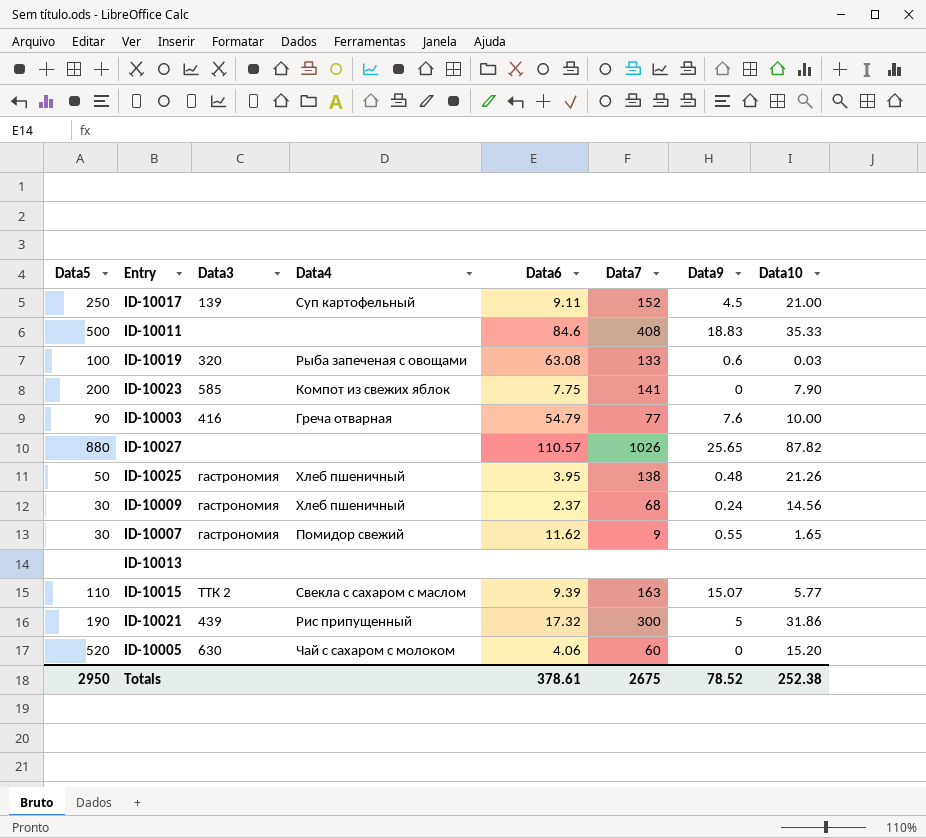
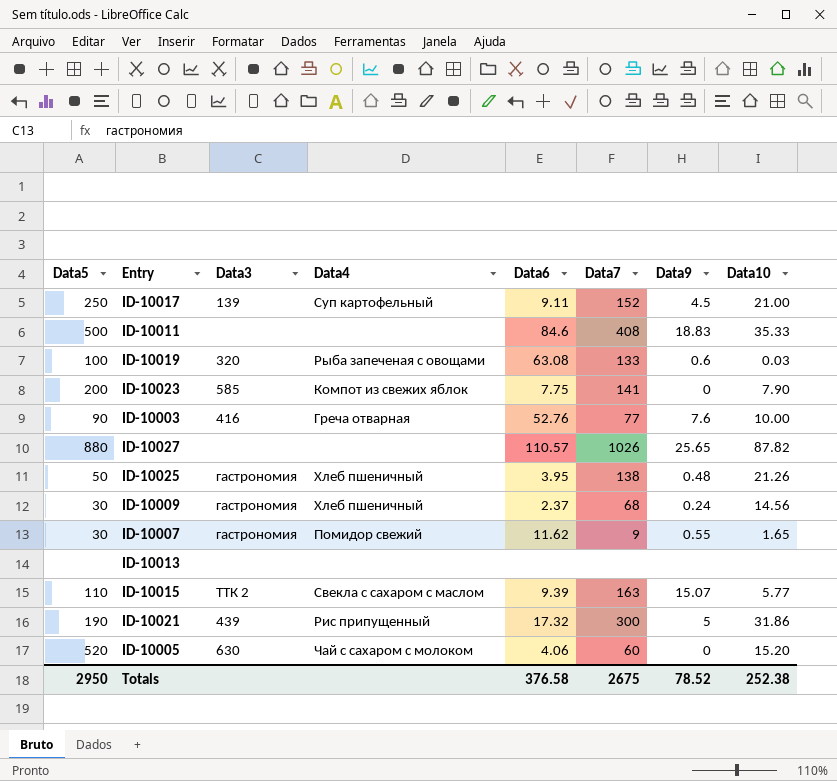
ID-10003 | Data6: 54.79 -> 52.76
Totals | Data6: 378.61 -> 376.58

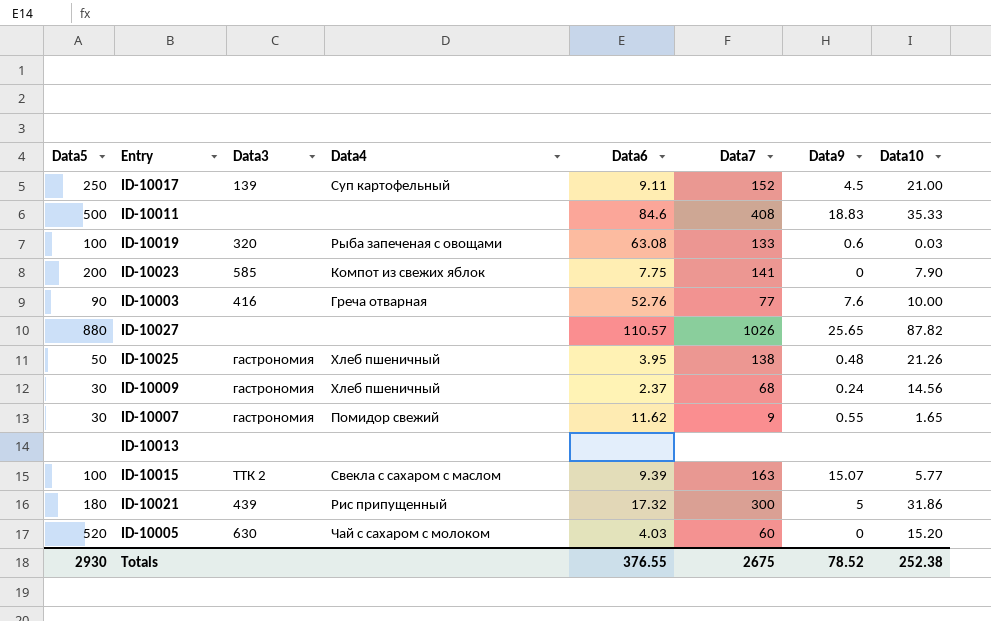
ID-10015 | Data5: 110 -> 100
ID-10021 | Data5: 190 -> 180
ID-10005 | Data6: 4.06 -> 4.03
Totals | Data5: 2950 -> 2930
Totals | Data6: 376.58 -> 376.55

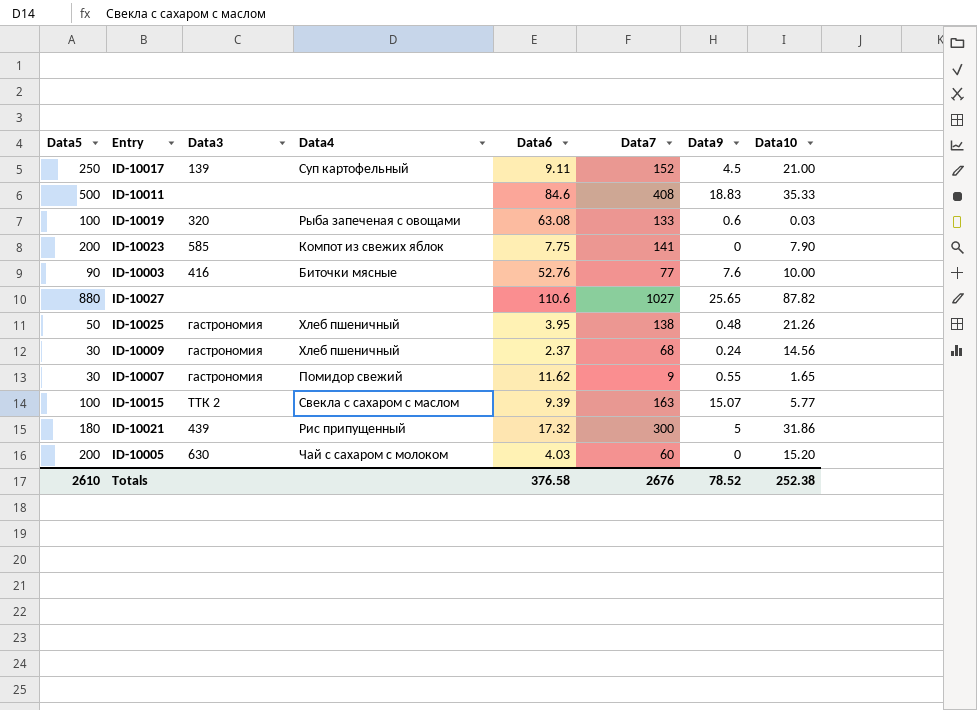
row ID-10013: none | none | none | none | none | none | none -> none
ID-10003 | Data4: Греча отварная -> Биточки мясные
ID-10027 | Data6: 110.57 -> 110.6
ID-10027 | Data7: 1026 -> 1027
ID-10005 | Data5: 520 -> 200
Totals | Data5: 2930 -> 2610
Totals | Data6: 376.55 -> 376.58
Totals | Data7: 2675 -> 2676

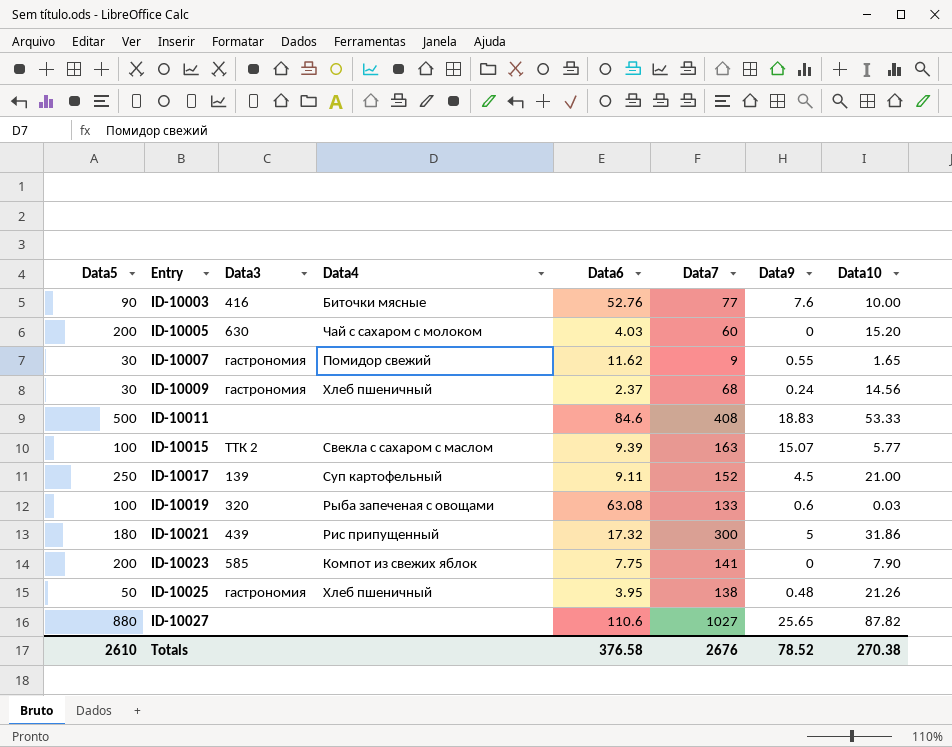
row order: none -> Entry ascending
ID-10011 | Data10: 35.33 -> 53.33
Totals | Data10: 252.38 -> 270.38

